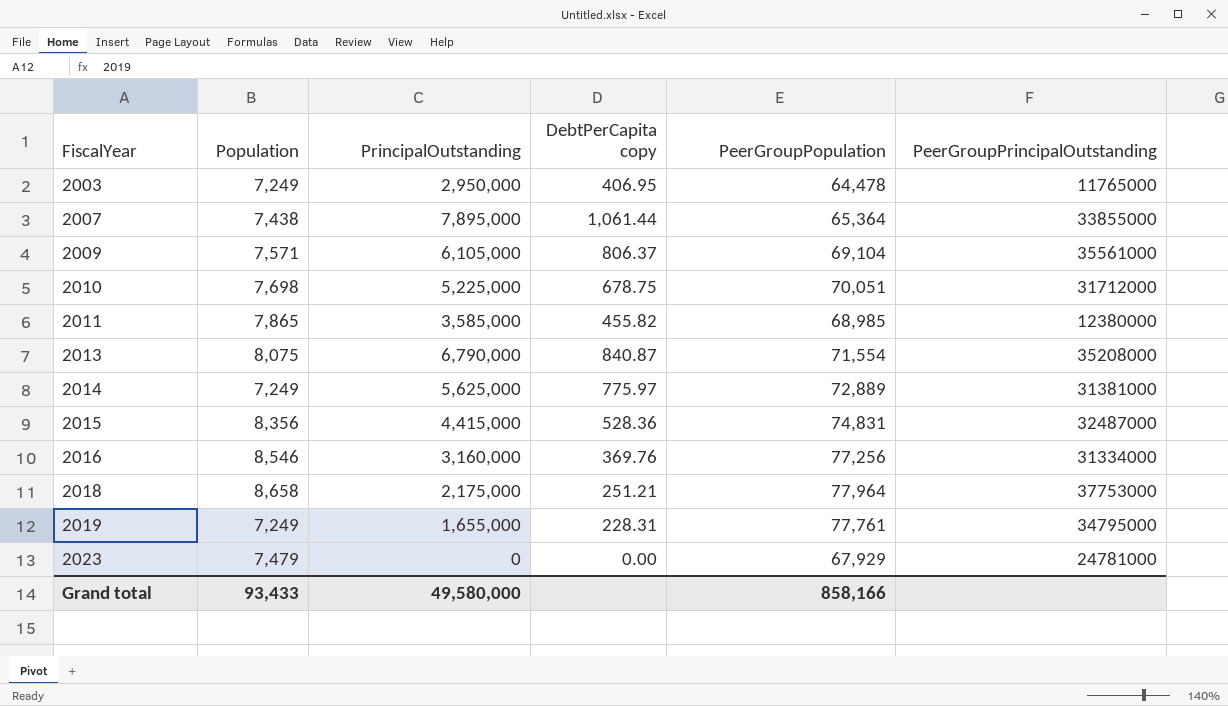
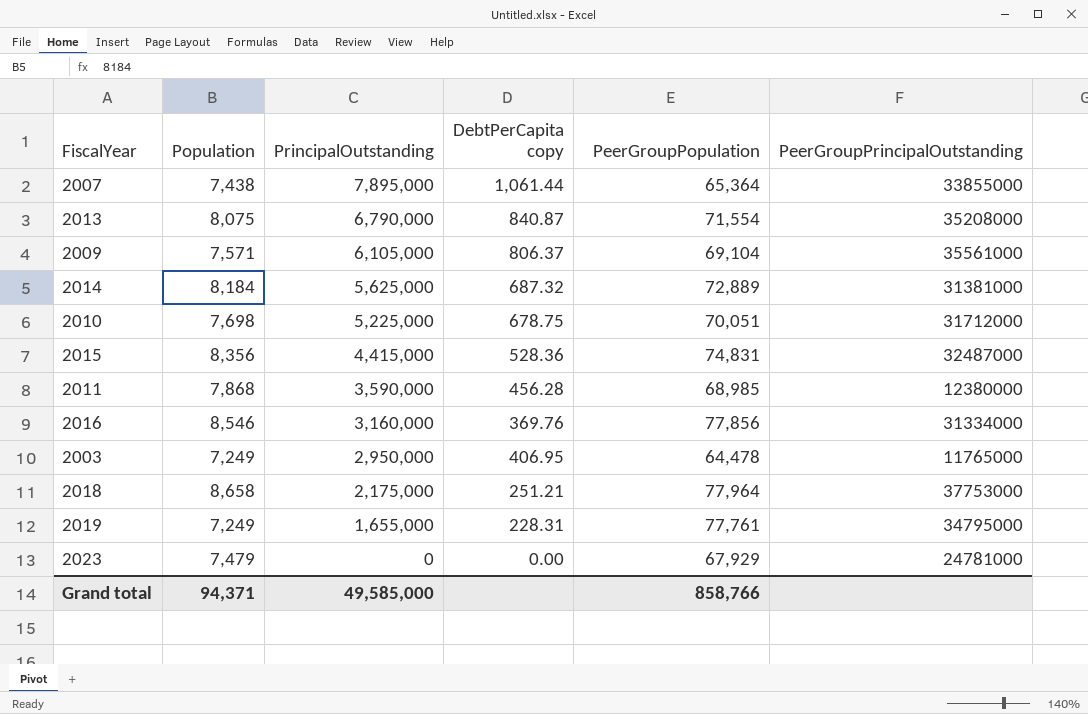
row order: FiscalYear ascending -> PrincipalOutstanding descending
2014 | Population: 7,249 -> 8,184
2014 | DebtPerCapita copy: 775.97 -> 687.32
2011 | Population: 7,865 -> 7,868
2011 | PrincipalOutstanding: 3,585,000 -> 3,590,000
2011 | DebtPerCapita copy: 455.82 -> 456.28
2016 | PeerGroupPopulation: 77,256 -> 77,856
Grand total | Population: 93,433 -> 94,371
Grand total | PrincipalOutstanding: 49,580,000 -> 49,585,000
Grand total | PeerGroupPopulation: 858,166 -> 858,766

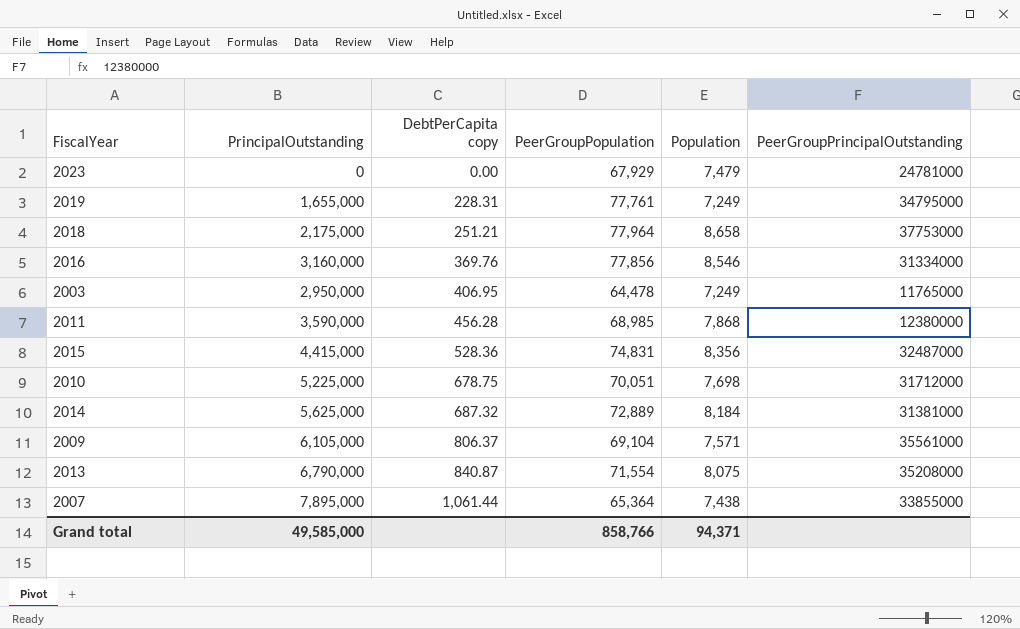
row order: PrincipalOutstanding descending -> DebtPerCapita copy ascending
column Population | position: 2 -> 5

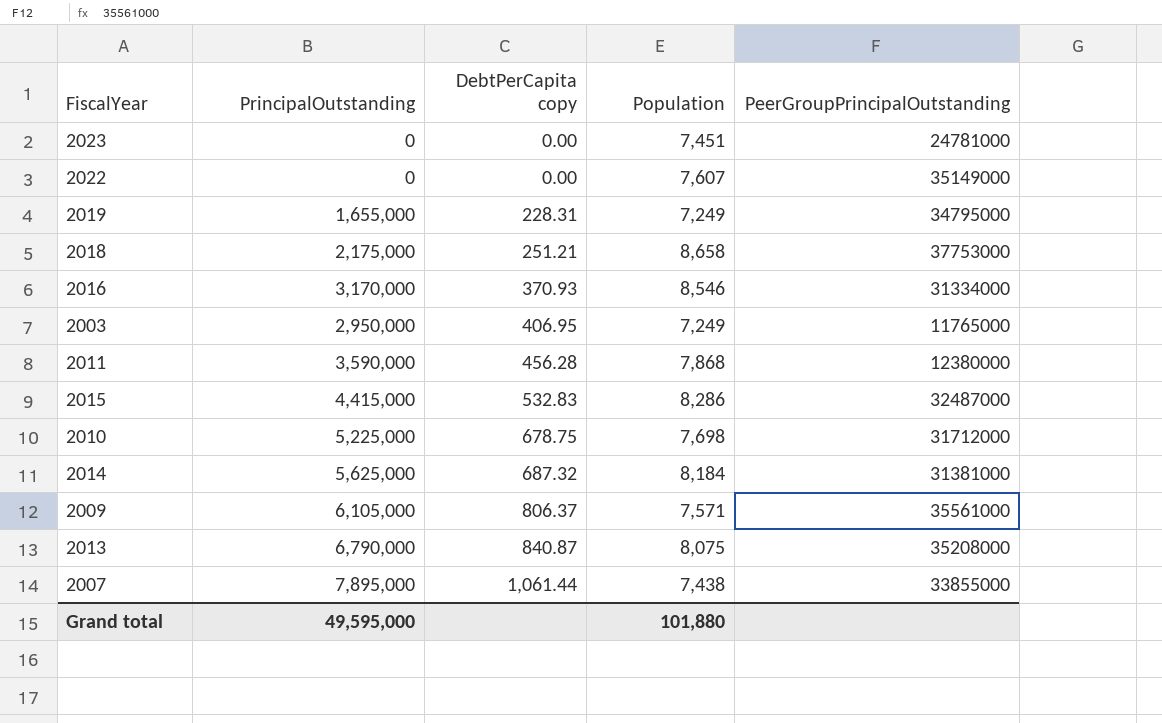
column PeerGroupPopulation | position: 4 -> none
2023 | Population: 7,479 -> 7,451
row 2022: none -> 0 | 0.00 | 7,607 | 35149000
2016 | PrincipalOutstanding: 3,160,000 -> 3,170,000
2016 | DebtPerCapita copy: 369.76 -> 370.93
2015 | DebtPerCapita copy: 528.36 -> 532.83
2015 | Population: 8,356 -> 8,286
Grand total | PrincipalOutstanding: 49,585,000 -> 49,595,000
Grand total | Population: 94,371 -> 101,880

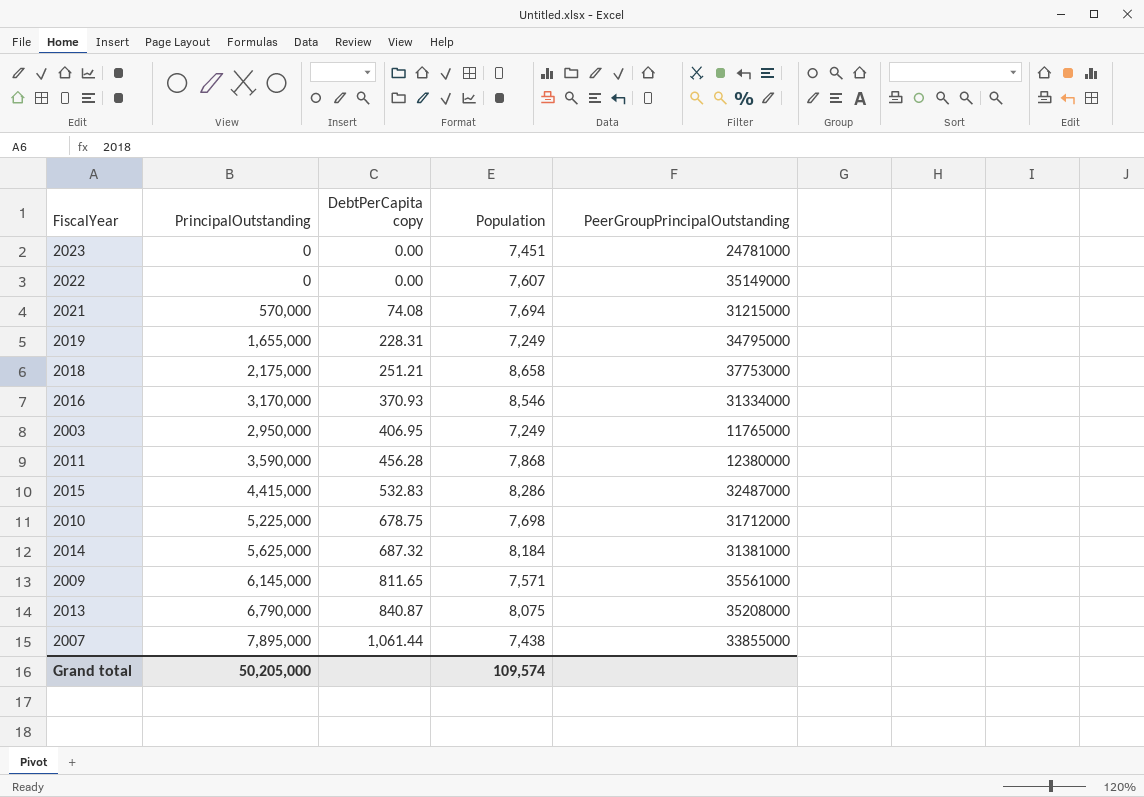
row 2021: none -> 570,000 | 74.08 | 7,694 | 31215000
2009 | PrincipalOutstanding: 6,105,000 -> 6,145,000
2009 | DebtPerCapita copy: 806.37 -> 811.65
Grand total | PrincipalOutstanding: 49,595,000 -> 50,205,000
Grand total | Population: 101,880 -> 109,574

